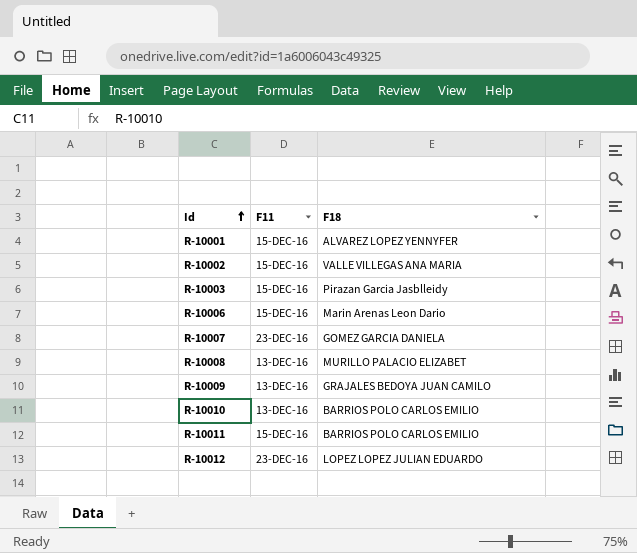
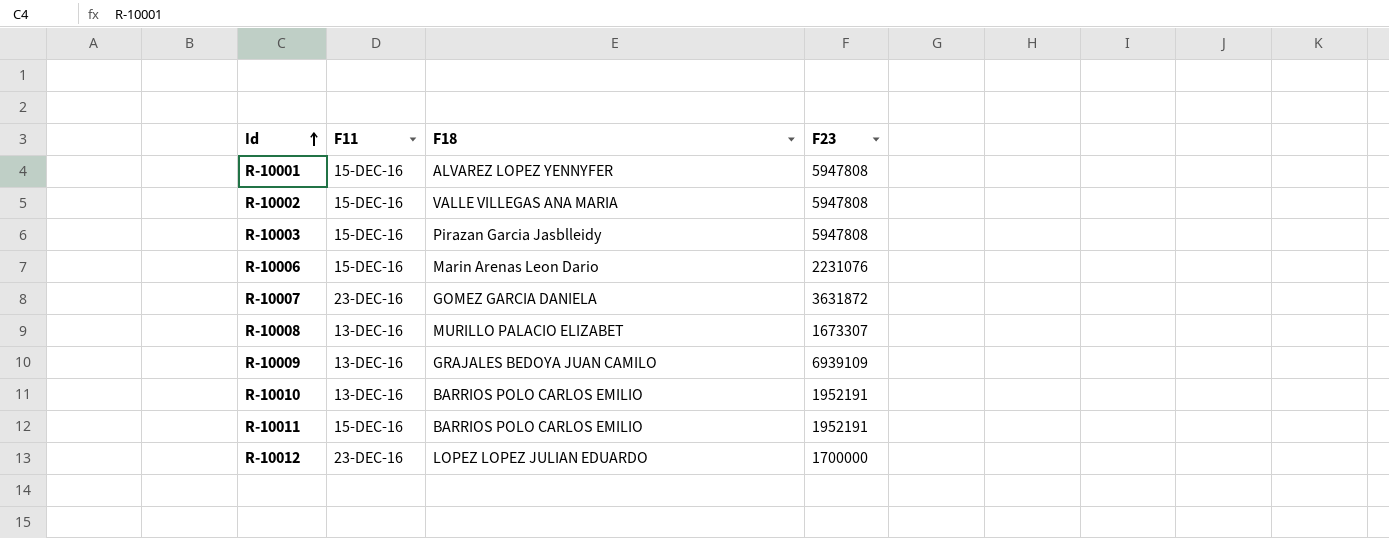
column F23 | position: none -> 4

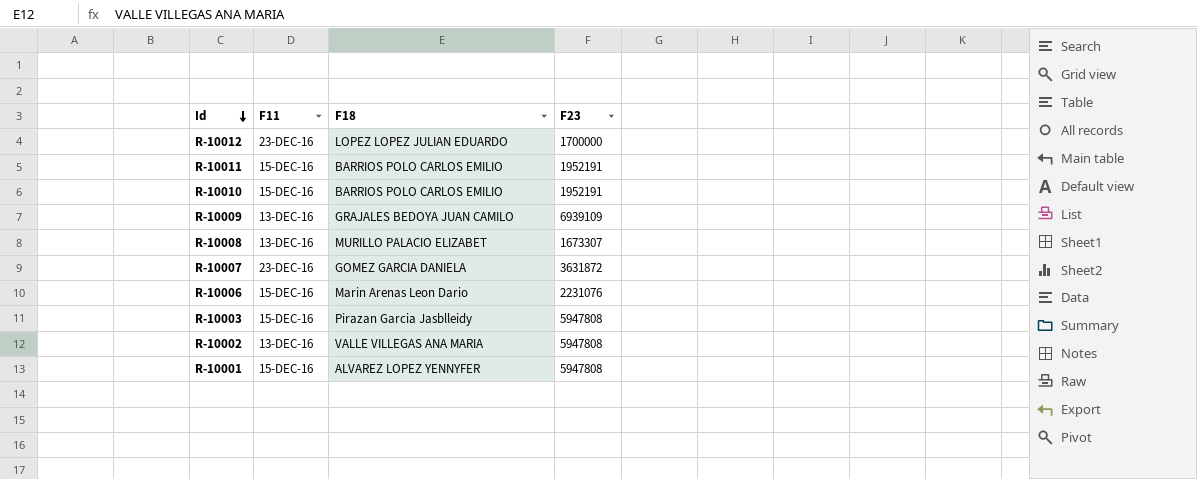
row order: Id ascending -> Id descending
R-10010 | F11: 13-DEC-16 -> 15-DEC-16
R-10002 | F11: 15-DEC-16 -> 13-DEC-16

